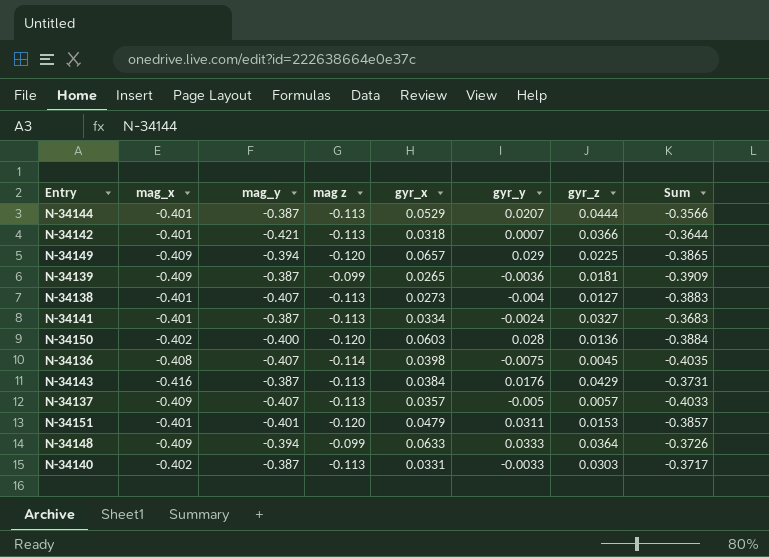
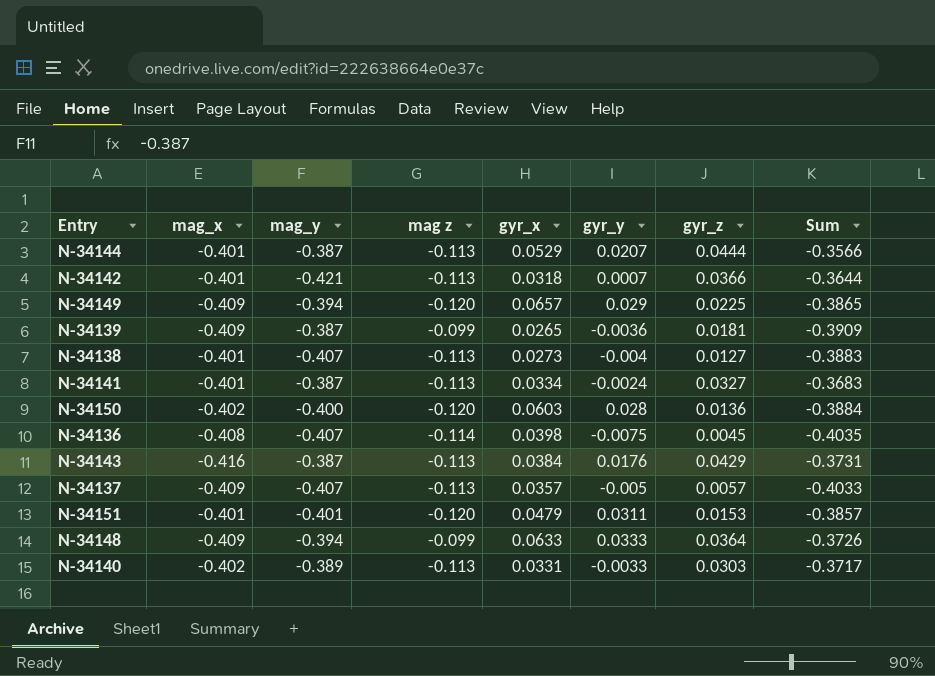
N-34140 | mag_y: -0.387 -> -0.389

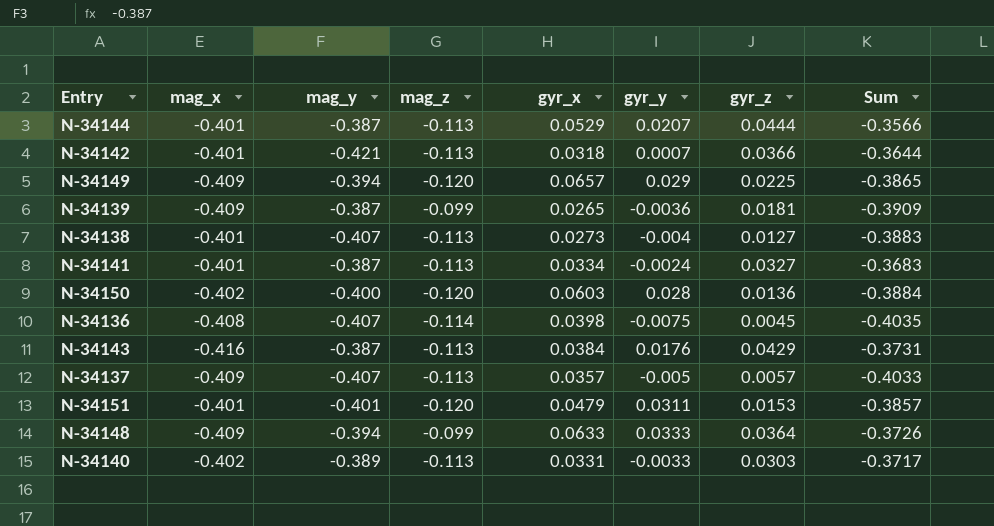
column name: mag z -> mag_z

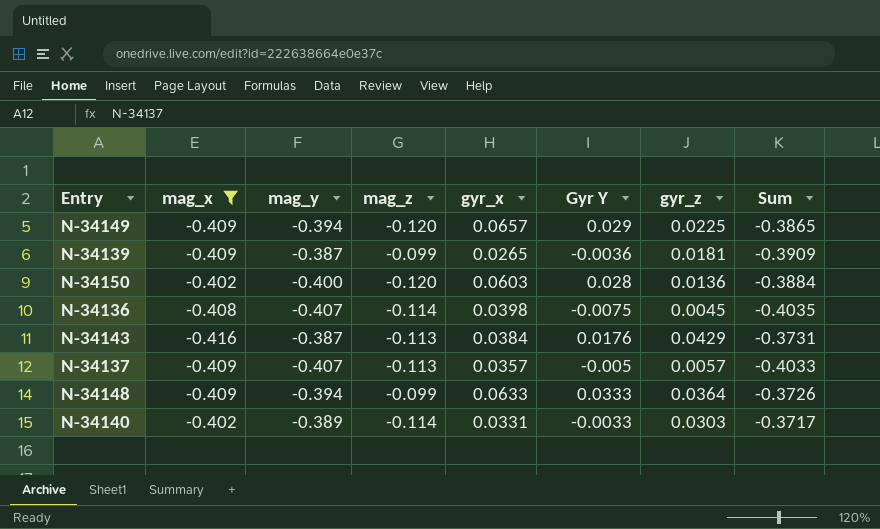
filter: none -> mag_x != -0.401
column name: gyr_y -> Gyr Y
N-34140 | mag_z: -0.113 -> -0.114

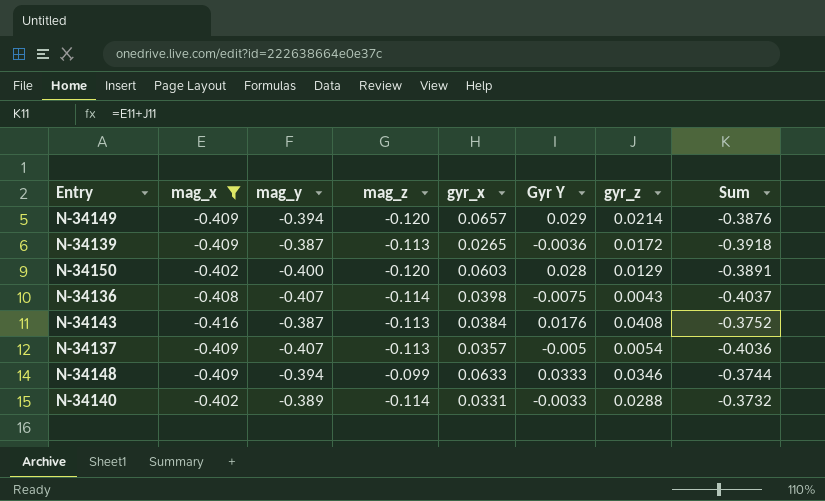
N-34149 | gyr_z: 0.0225 -> 0.0214
N-34149 | Sum: -0.3865 -> -0.3876
N-34139 | mag_z: -0.099 -> -0.113
N-34139 | gyr_z: 0.0181 -> 0.0172
N-34139 | Sum: -0.3909 -> -0.3918
N-34150 | gyr_z: 0.0136 -> 0.0129
N-34150 | Sum: -0.3884 -> -0.3891
N-34136 | gyr_z: 0.0045 -> 0.0043
N-34136 | Sum: -0.4035 -> -0.4037
N-34143 | gyr_z: 0.0429 -> 0.0408
N-34143 | Sum: -0.3731 -> -0.3752
N-34137 | gyr_z: 0.0057 -> 0.0054
N-34137 | Sum: -0.4033 -> -0.4036
N-34148 | gyr_z: 0.0364 -> 0.0346
N-34148 | Sum: -0.3726 -> -0.3744
N-34140 | gyr_z: 0.0303 -> 0.0288
N-34140 | Sum: -0.3717 -> -0.3732

